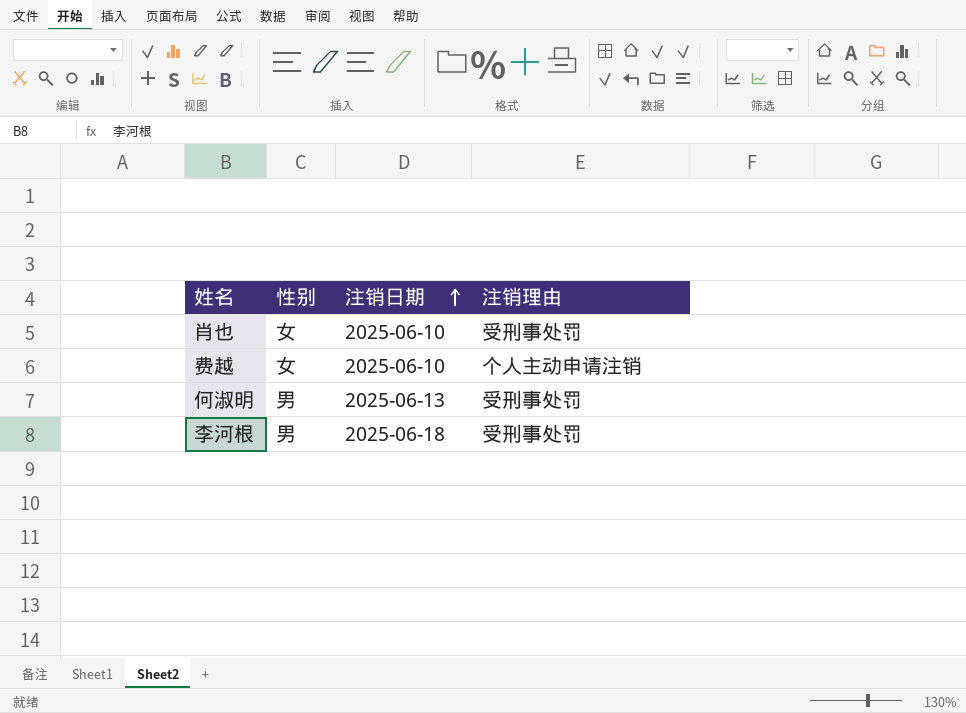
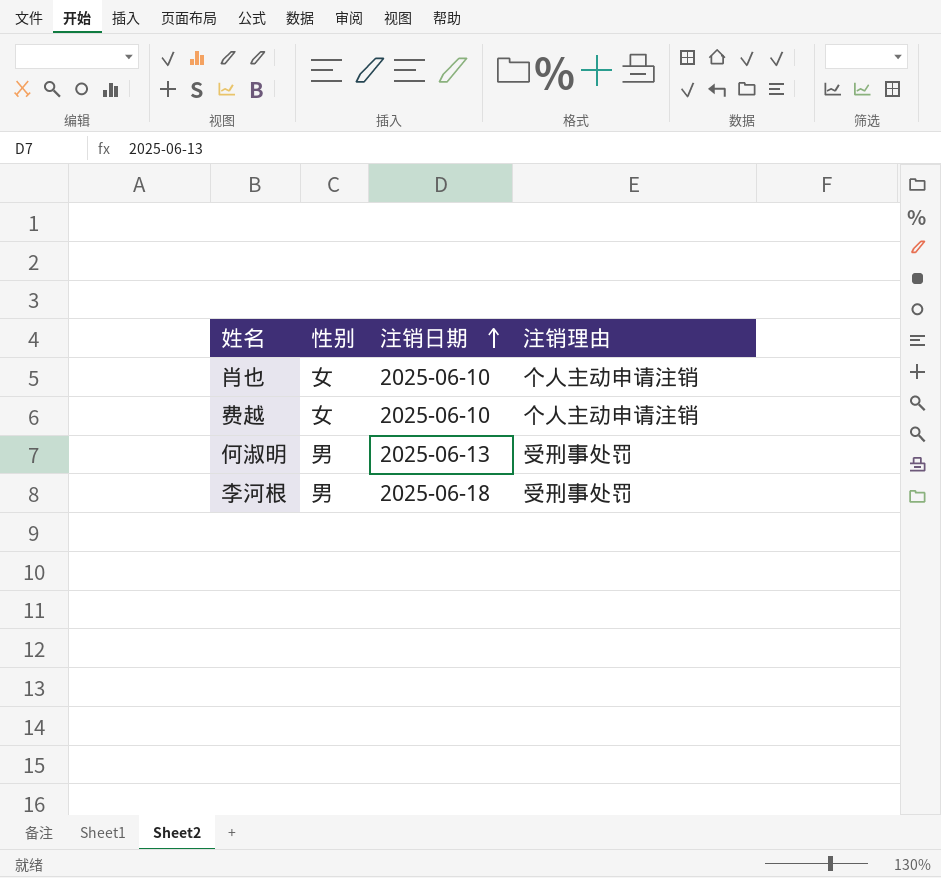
肖也 | 注销理由: 受刑事处罚 -> 个人主动申请注销

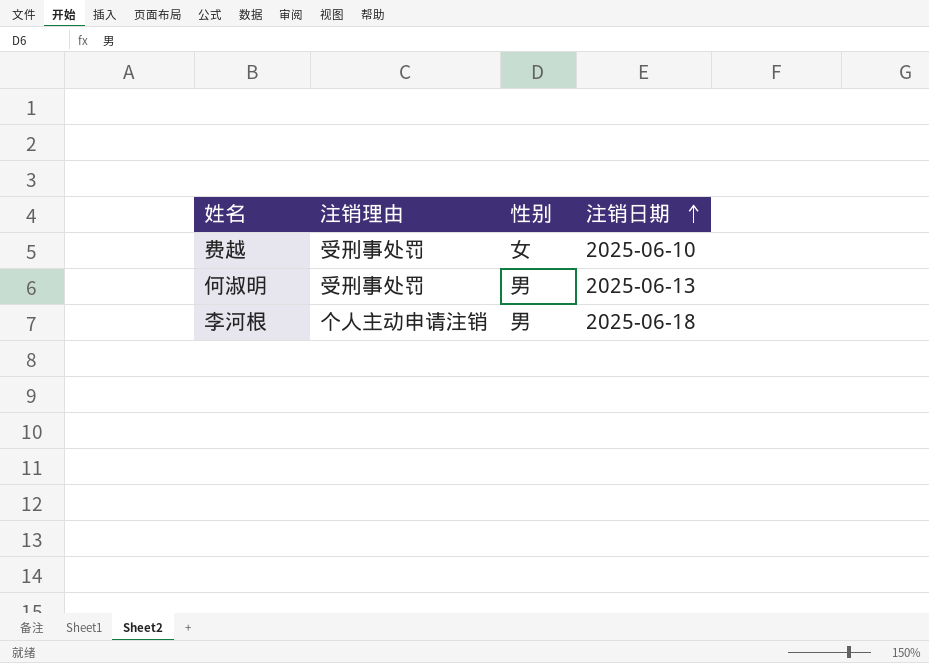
column 注销理由 | position: 4 -> 2
row 肖也: 女 | 2025-06-10 | 个人主动申请注销 -> none
费越 | 注销理由: 个人主动申请注销 -> 受刑事处罚
李河根 | 注销理由: 受刑事处罚 -> 个人主动申请注销

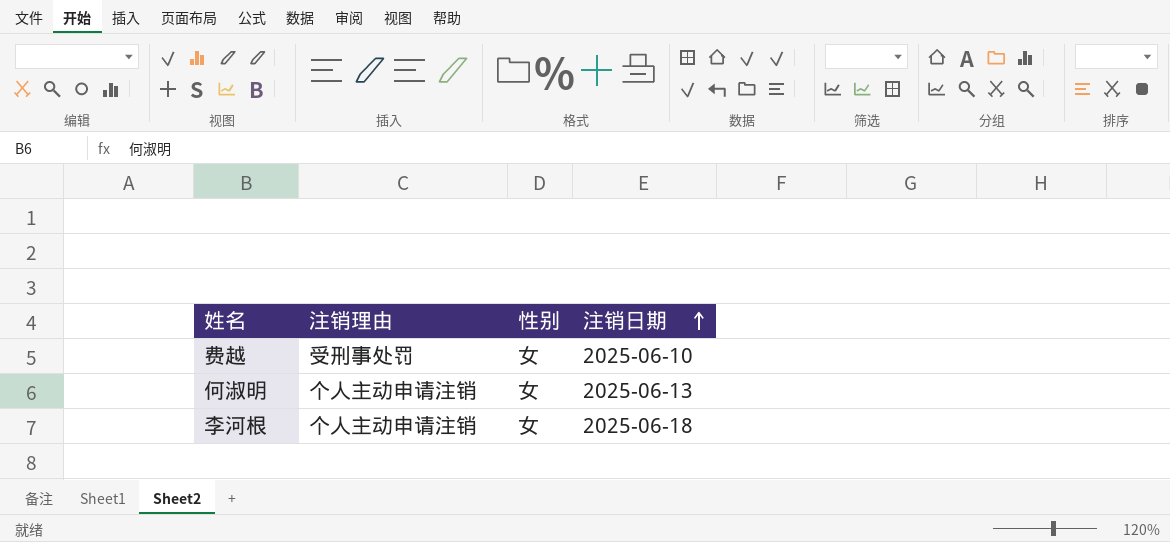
何淑明 | 注销理由: 受刑事处罚 -> 个人主动申请注销
何淑明 | 性别: 男 -> 女
李河根 | 性别: 男 -> 女

